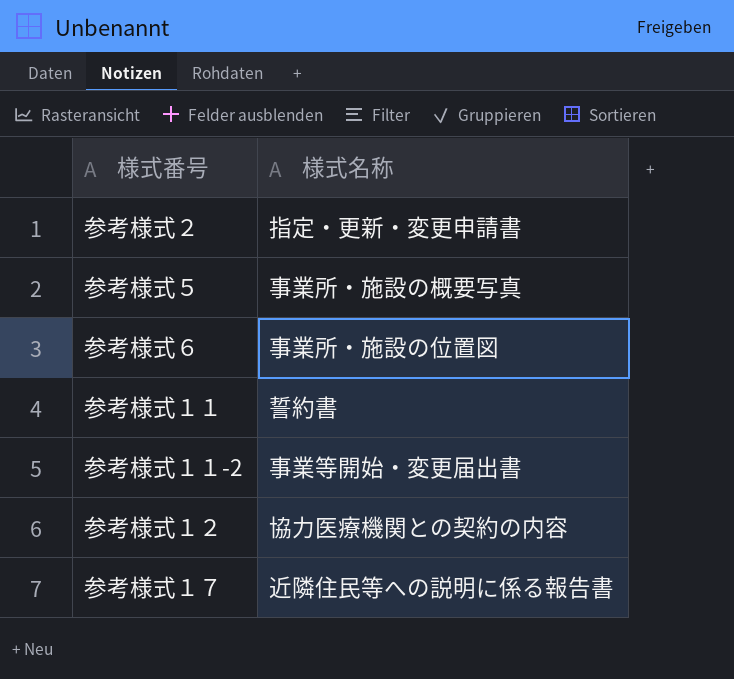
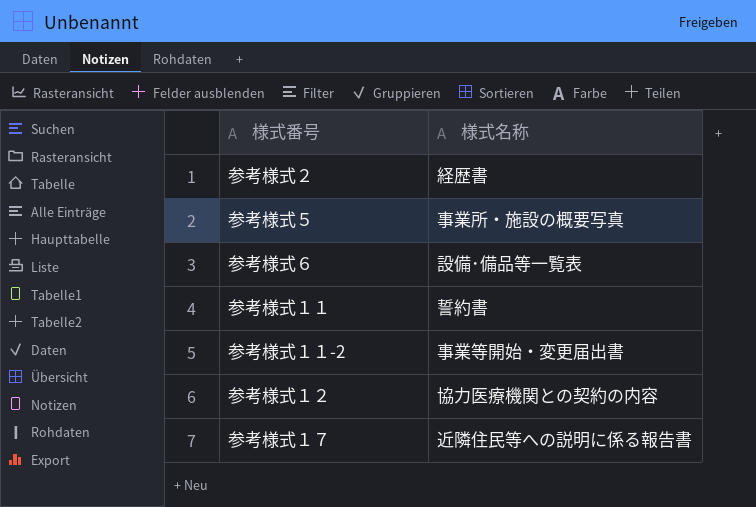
参考様式２ | 様式名称: 指定・更新・変更申請書 -> 経歴書
参考様式６ | 様式名称: 事業所・施設の位置図 -> 設備･備品等一覧表

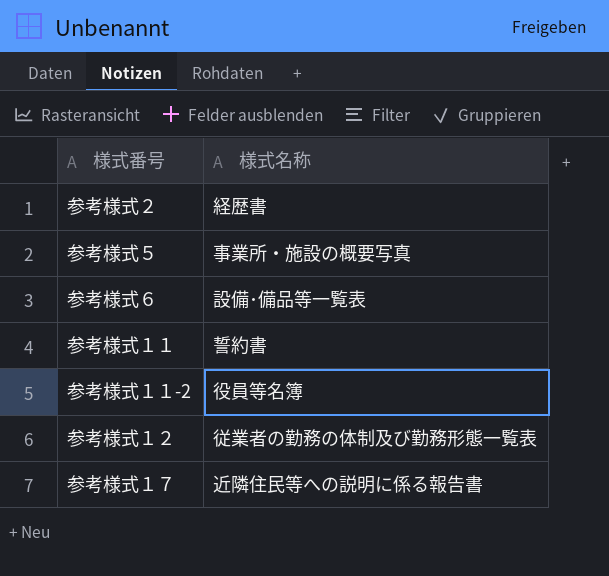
参考様式１１-2 | 様式名称: 事業等開始・変更届出書 -> 役員等名簿
参考様式１２ | 様式名称: 協力医療機関との契約の内容 -> 従業者の勤務の体制及び勤務形態一覧表

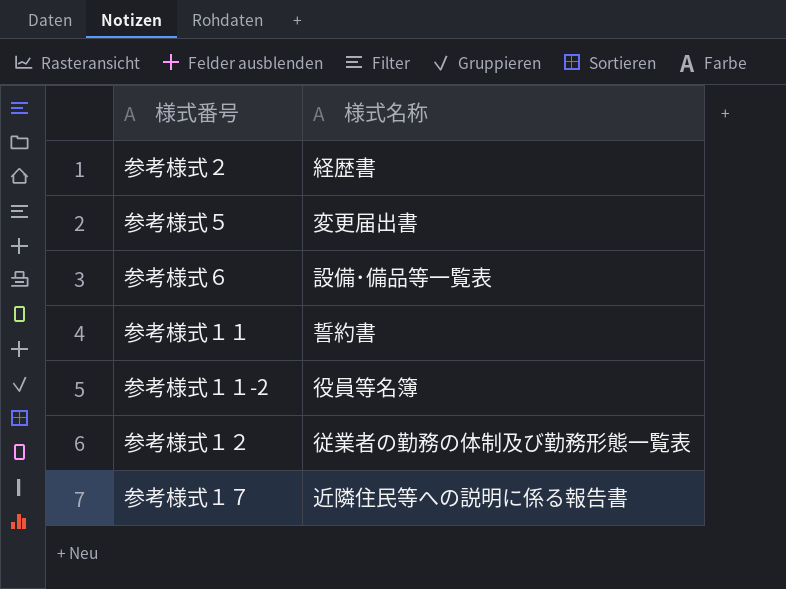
参考様式５ | 様式名称: 事業所・施設の概要写真 -> 変更届出書

